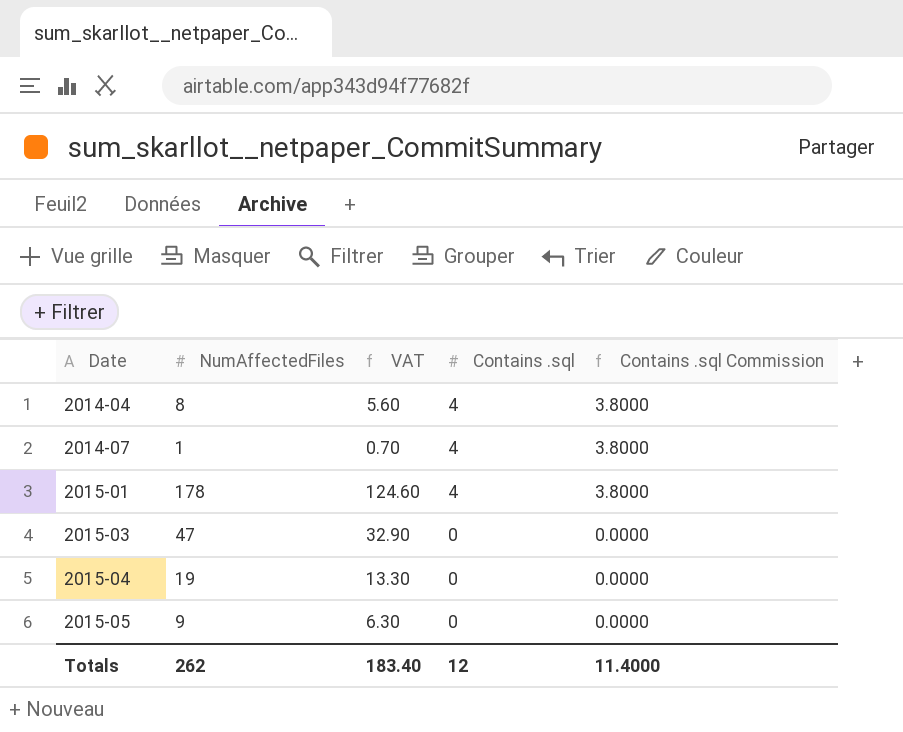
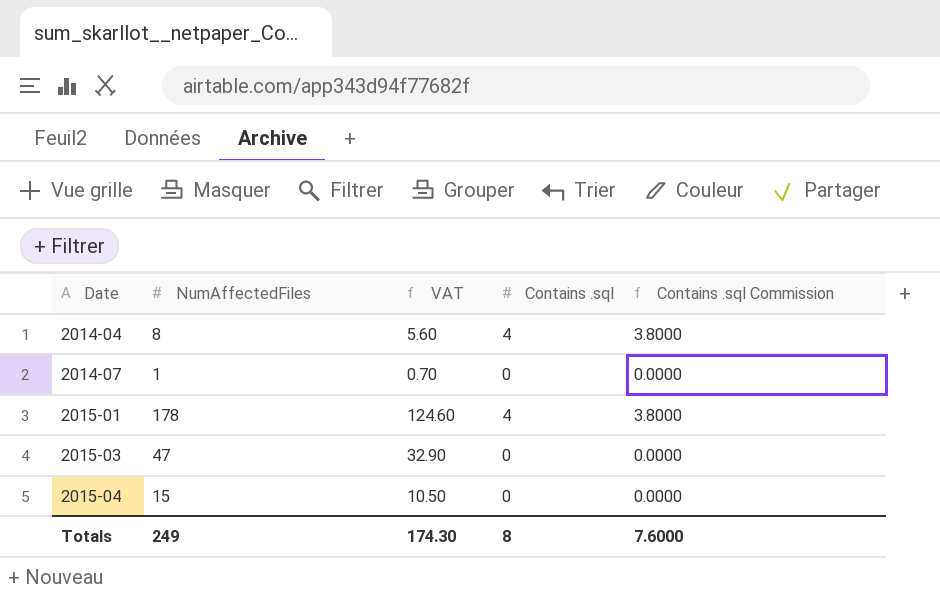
row 2015-05: 9 | 6.30 | 0 | 0.0000 -> none
2014-07 | Contains .sql: 4 -> 0
2014-07 | Contains .sql Commission: 3.8000 -> 0.0000
2015-04 | NumAffectedFiles: 19 -> 15
2015-04 | VAT: 13.30 -> 10.50
Totals | NumAffectedFiles: 262 -> 249
Totals | VAT: 183.40 -> 174.30
Totals | Contains .sql: 12 -> 8
Totals | Contains .sql Commission: 11.4000 -> 7.6000

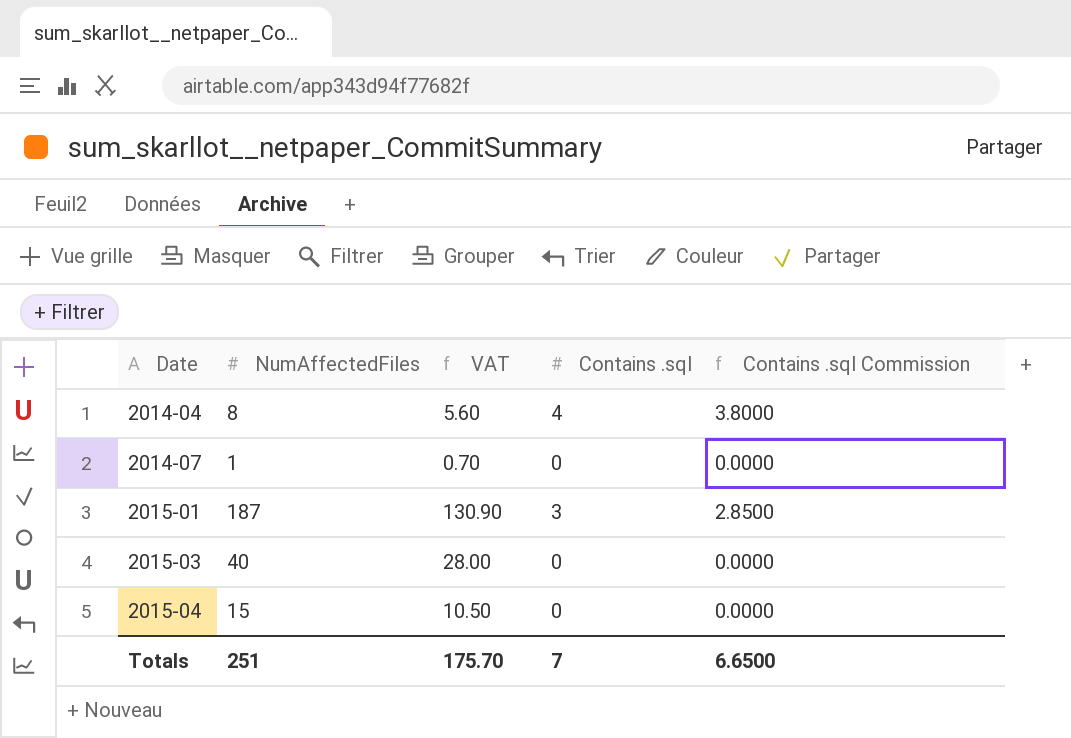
2015-01 | NumAffectedFiles: 178 -> 187
2015-01 | VAT: 124.60 -> 130.90
2015-01 | Contains .sql: 4 -> 3
2015-01 | Contains .sql Commission: 3.8000 -> 2.8500
2015-03 | NumAffectedFiles: 47 -> 40
2015-03 | VAT: 32.90 -> 28.00
Totals | NumAffectedFiles: 249 -> 251
Totals | VAT: 174.30 -> 175.70
Totals | Contains .sql: 8 -> 7
Totals | Contains .sql Commission: 7.6000 -> 6.6500

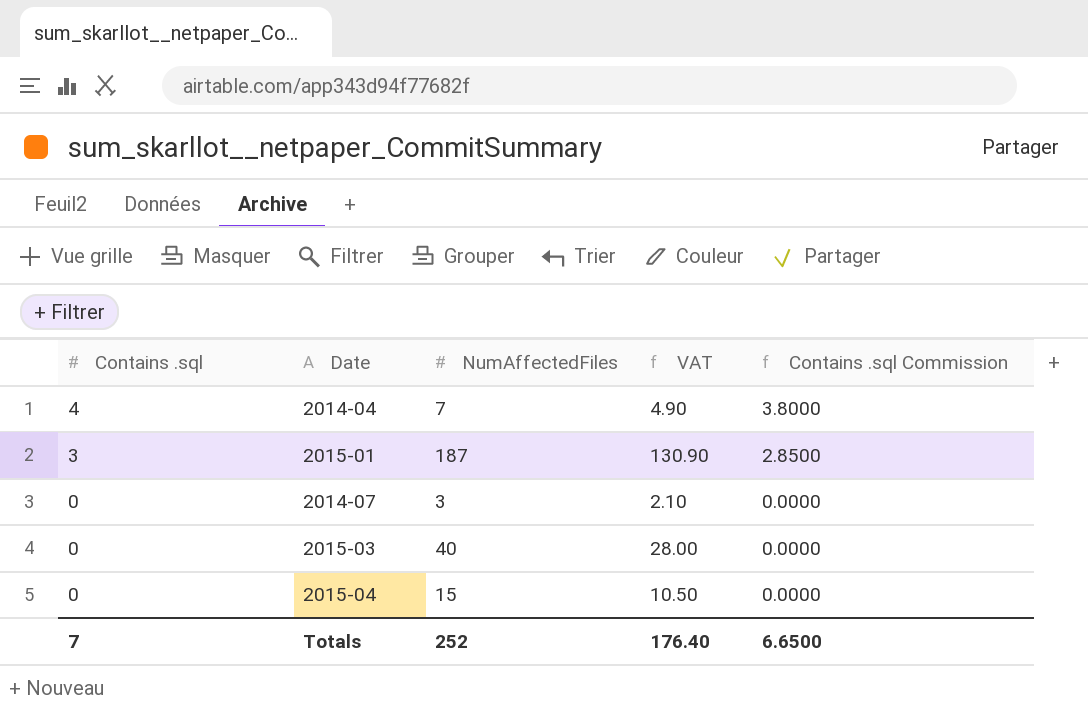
row order: Date ascending -> Contains .sql descending
column Contains .sql | position: 4 -> 1
2014-04 | NumAffectedFiles: 8 -> 7
2014-04 | VAT: 5.60 -> 4.90
2014-07 | NumAffectedFiles: 1 -> 3
2014-07 | VAT: 0.70 -> 2.10
Totals | NumAffectedFiles: 251 -> 252
Totals | VAT: 175.70 -> 176.40

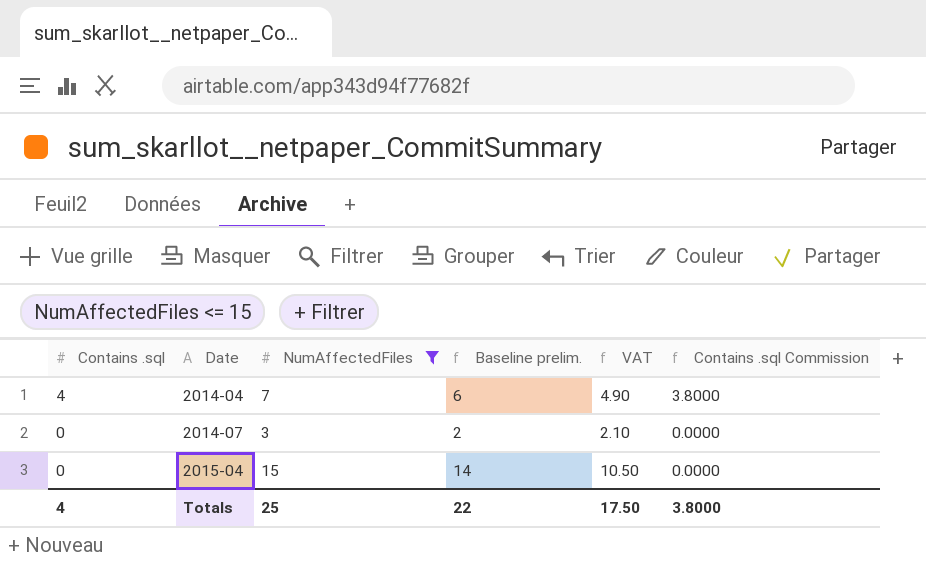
filter: none -> NumAffectedFiles <= 15
column Baseline prelim. | formula: none -> [NumAffectedFiles] - 1
Totals | Contains .sql: 7 -> 4
Totals | NumAffectedFiles: 252 -> 25
Totals | VAT: 176.40 -> 17.50
Totals | Contains .sql Commission: 6.6500 -> 3.8000

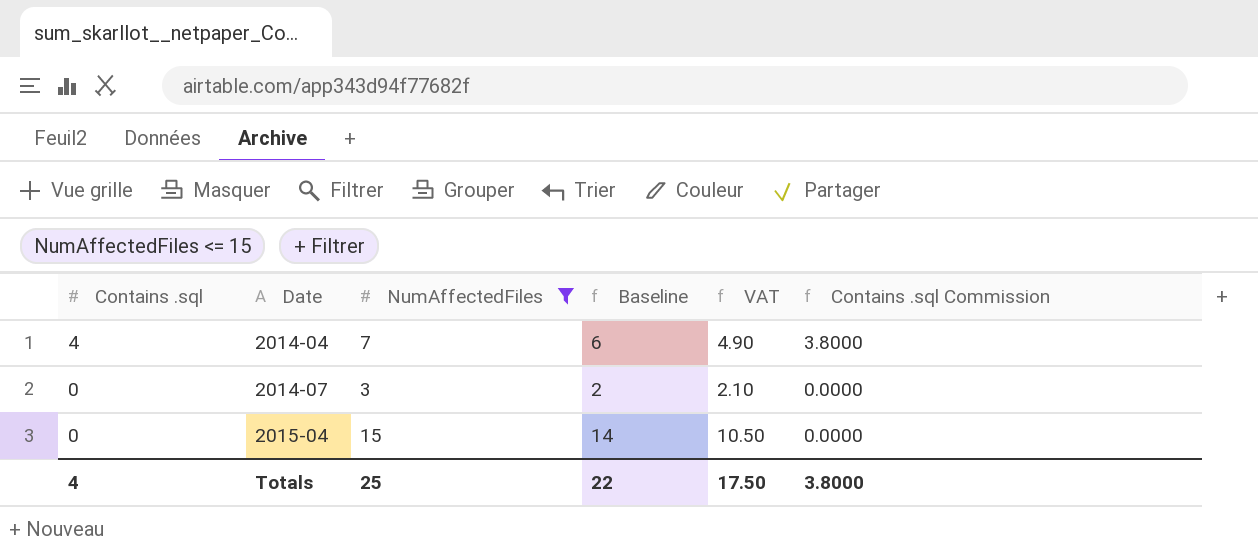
column name: Baseline prelim. -> Baseline

